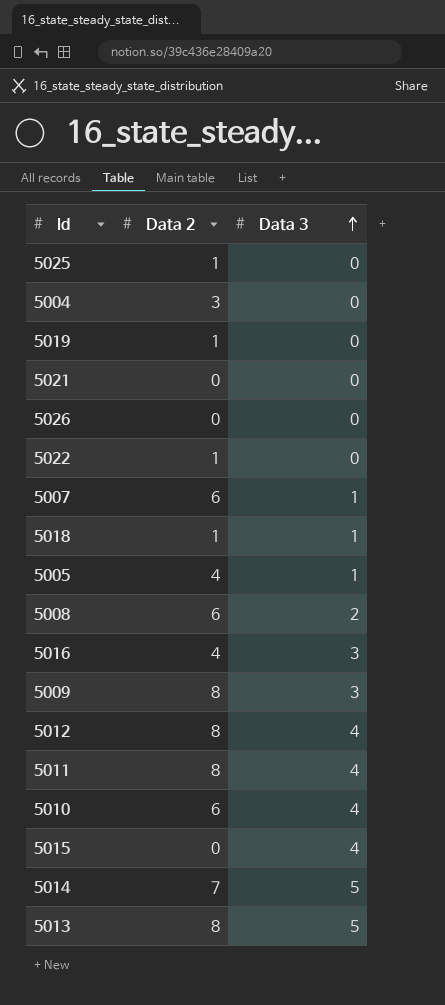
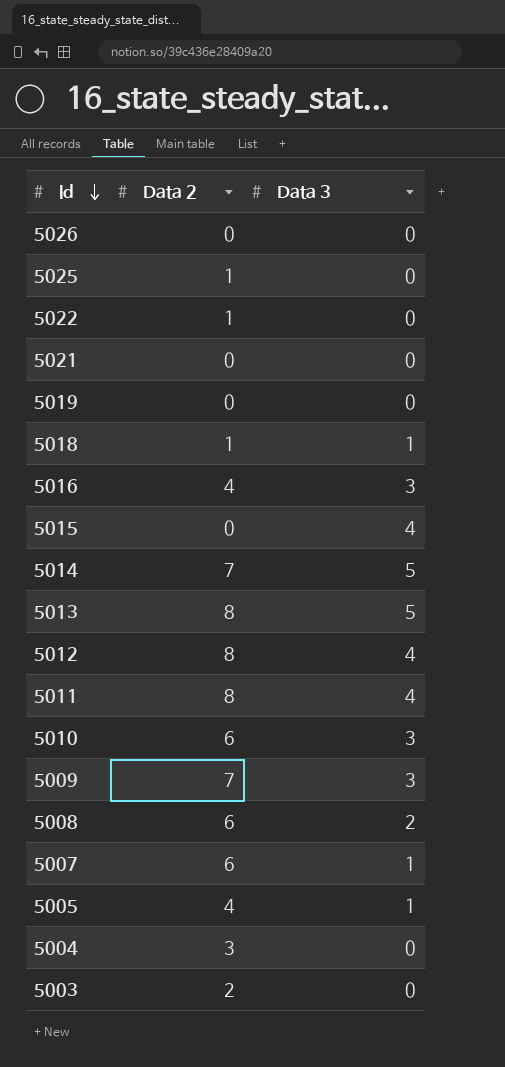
row order: Data 3 ascending -> Id descending
5019 | Data 2: 1 -> 0
5010 | Data 3: 4 -> 3
5009 | Data 2: 8 -> 7
row 5003: none -> 2 | 0

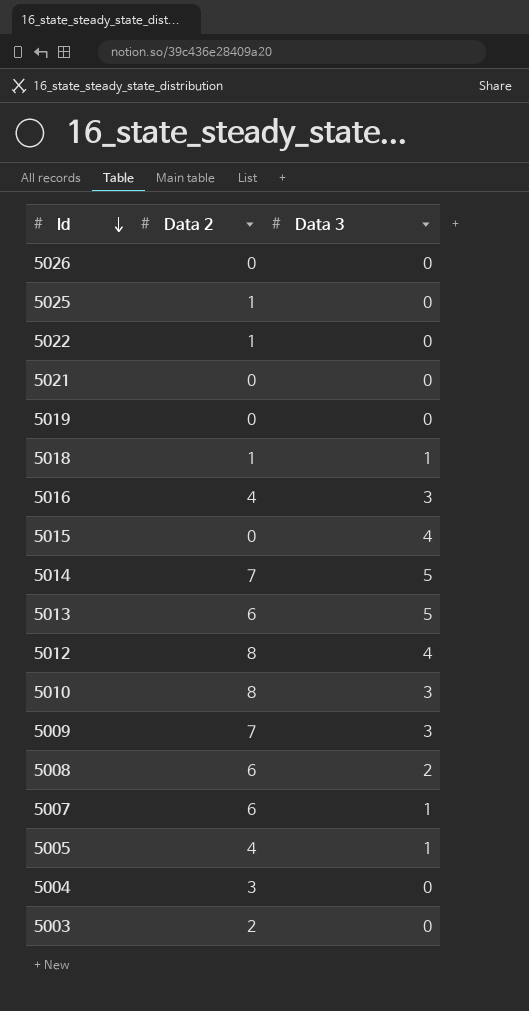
row 5011: 8 | 4 -> none
5013 | Data 2: 8 -> 6
5010 | Data 2: 6 -> 8

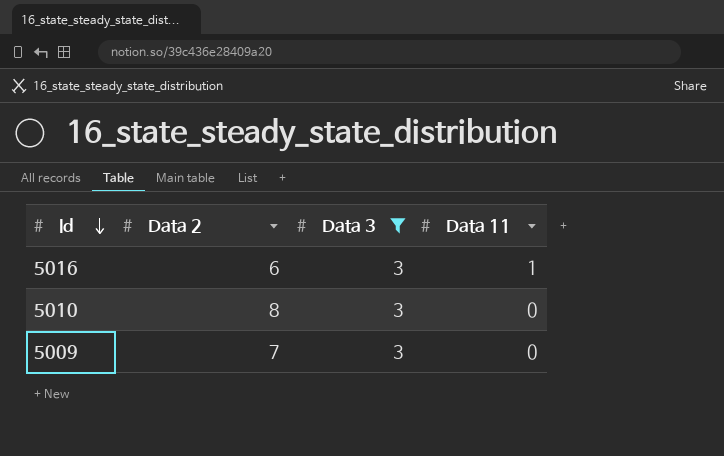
filter: none -> Data 3 = 3
column Data 11 | position: none -> 4
5016 | Data 2: 4 -> 6

